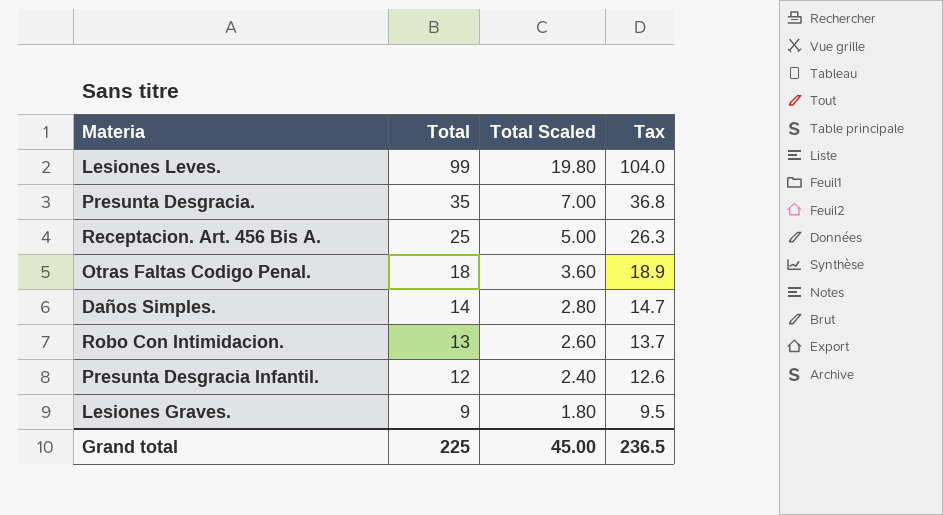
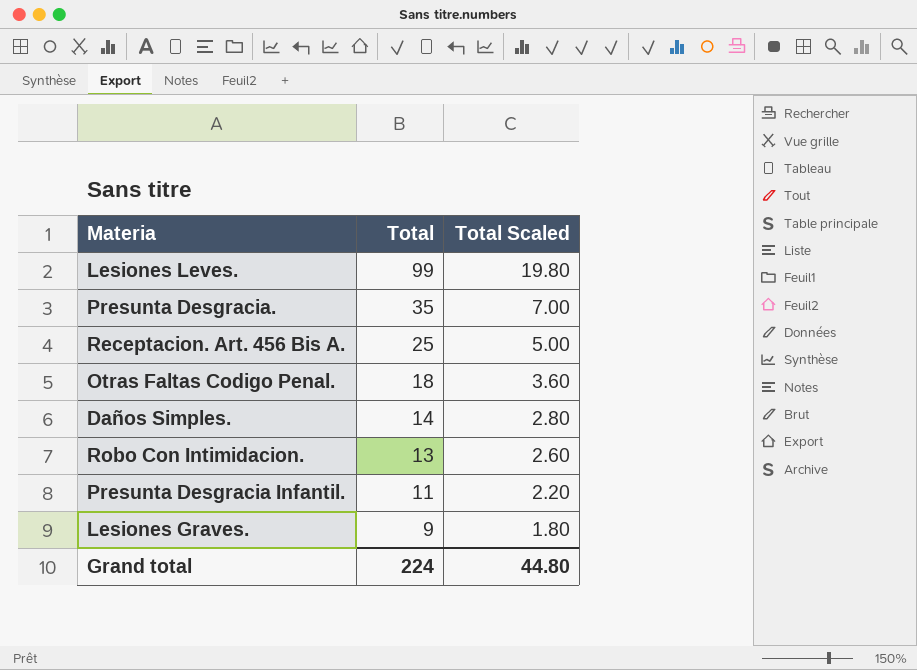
column Tax | formula: [Total] * 1.05 -> none
Presunta Desgracia Infantil. | Total: 12 -> 11
Presunta Desgracia Infantil. | Total Scaled: 2.40 -> 2.20
Grand total | Total: 225 -> 224
Grand total | Total Scaled: 45.00 -> 44.80

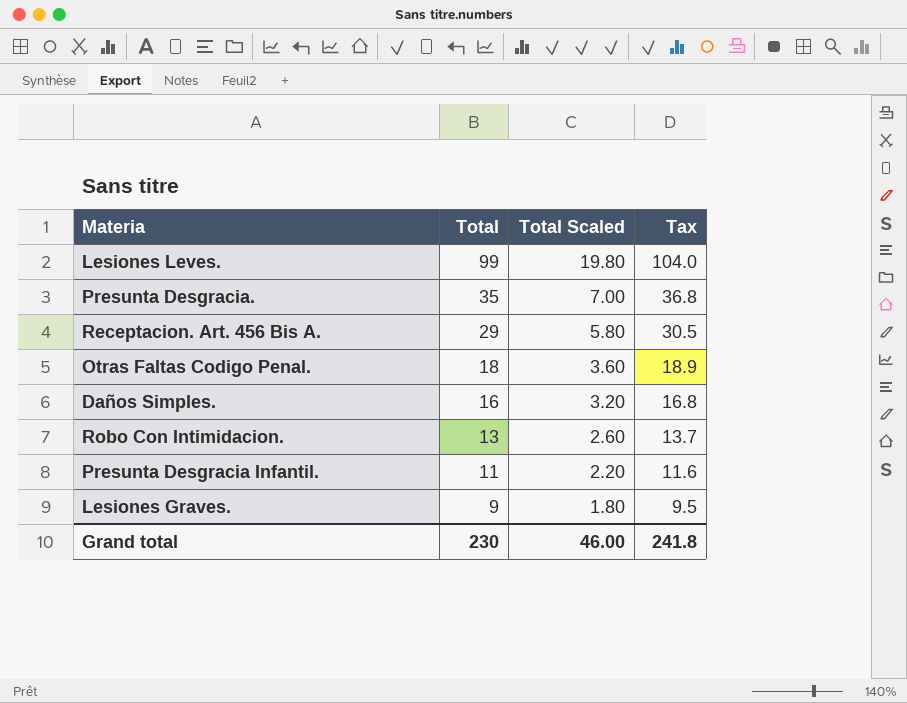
column Tax | formula: none -> [Total] * 1.05
Receptacion. Art. 456 Bis A. | Total: 25 -> 29
Receptacion. Art. 456 Bis A. | Total Scaled: 5.00 -> 5.80
Daños Simples. | Total: 14 -> 16
Daños Simples. | Total Scaled: 2.80 -> 3.20
Grand total | Total: 224 -> 230
Grand total | Total Scaled: 44.80 -> 46.00

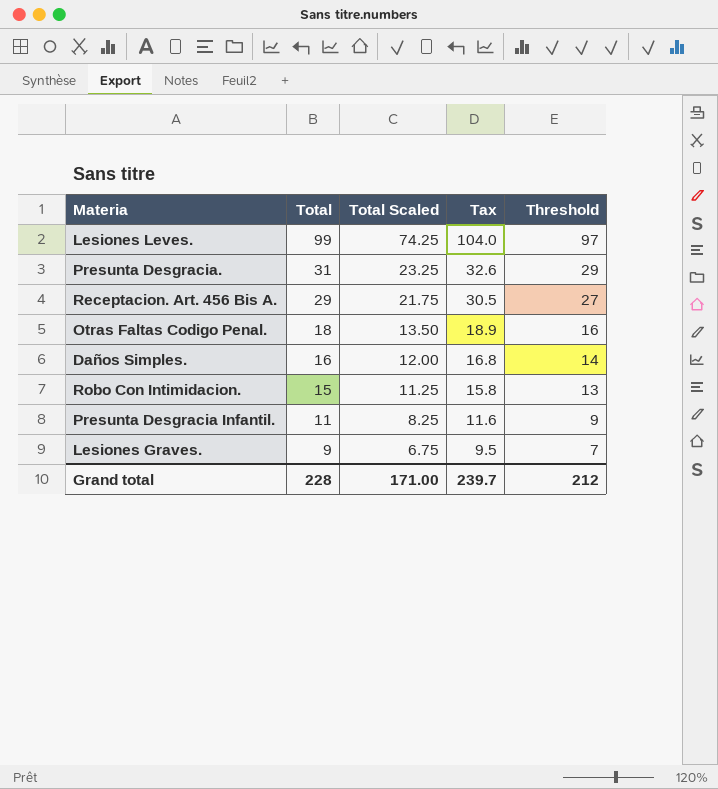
column Total Scaled | formula: [Total] * 0.2 -> [Total] * 0.75
column Threshold | formula: none -> [Total] - 2
Presunta Desgracia. | Total: 35 -> 31
Presunta Desgracia. | Tax: 36.8 -> 32.6
Robo Con Intimidacion. | Total: 13 -> 15
Robo Con Intimidacion. | Tax: 13.7 -> 15.8
Grand total | Total: 230 -> 228
Grand total | Total Scaled: 46.00 -> 171.00
Grand total | Tax: 241.8 -> 239.7

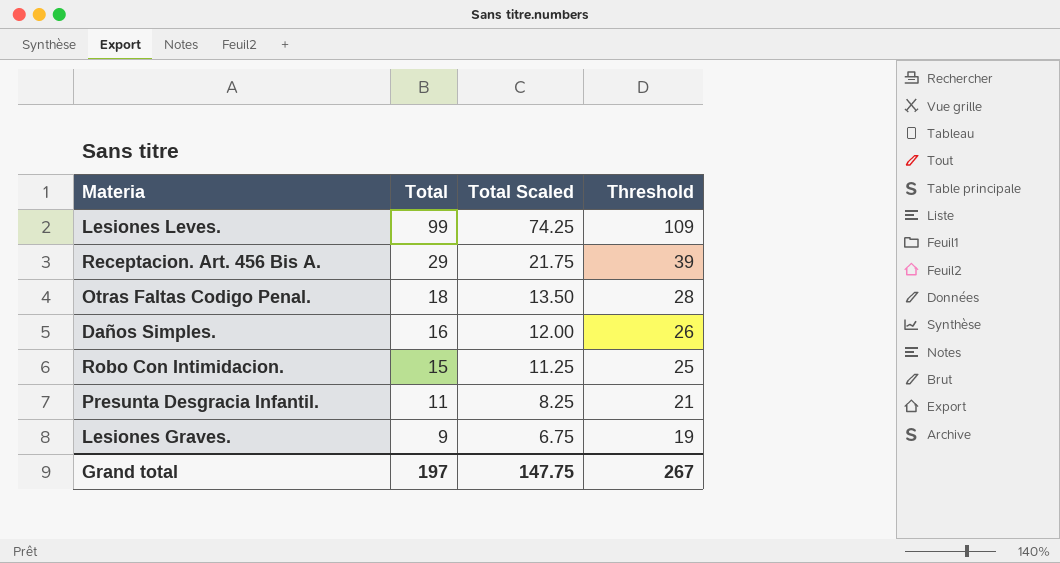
column Tax | formula: [Total] * 1.05 -> none
column Threshold | formula: [Total] - 2 -> [Total] + 10
row Presunta Desgracia.: 31 | 23.25 | 32.6 | 29 -> none
Grand total | Total: 228 -> 197
Grand total | Total Scaled: 171.00 -> 147.75
Grand total | Threshold: 212 -> 267

